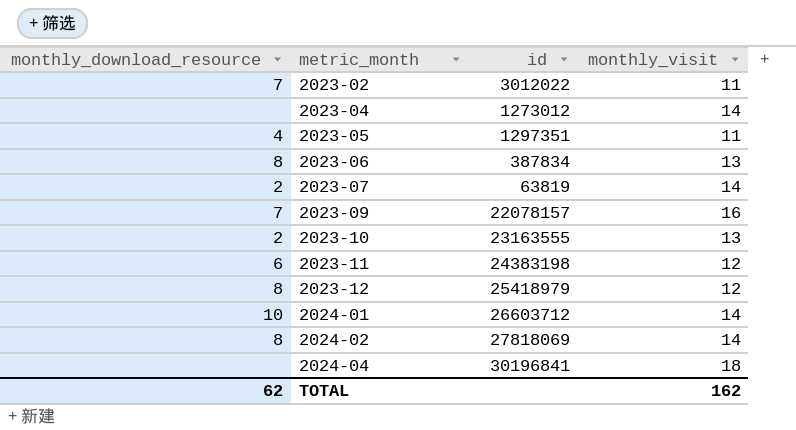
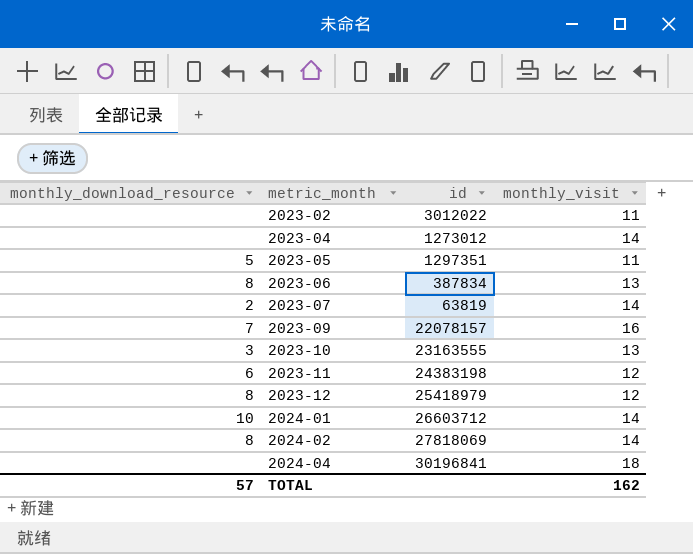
2023-02 | monthly_download_resource: 7 -> none
2023-05 | monthly_download_resource: 4 -> 5
2023-10 | monthly_download_resource: 2 -> 3
TOTAL | monthly_download_resource: 62 -> 57

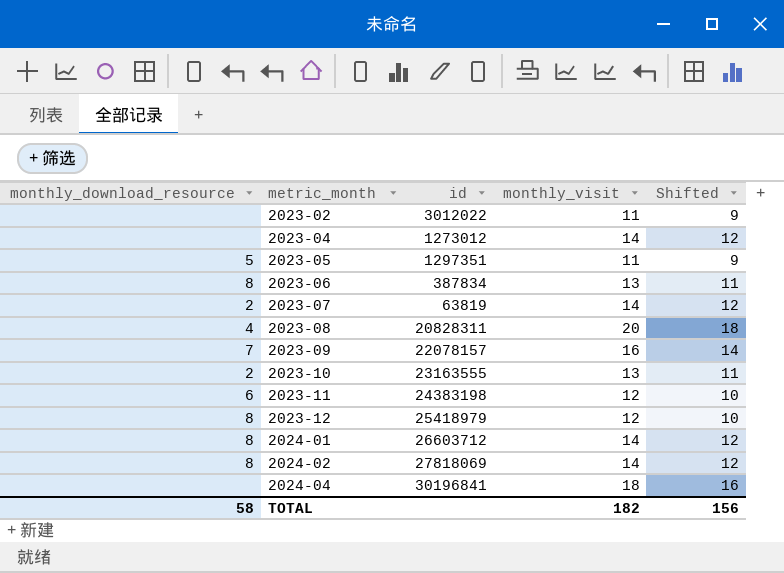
column Shifted | formula: none -> [monthly_visit] - 2
row 2023-08: none -> 4 | 20828311 | 20 | 18
2023-10 | monthly_download_resource: 3 -> 2
2024-01 | monthly_download_resource: 10 -> 8
TOTAL | monthly_download_resource: 57 -> 58
TOTAL | monthly_visit: 162 -> 182

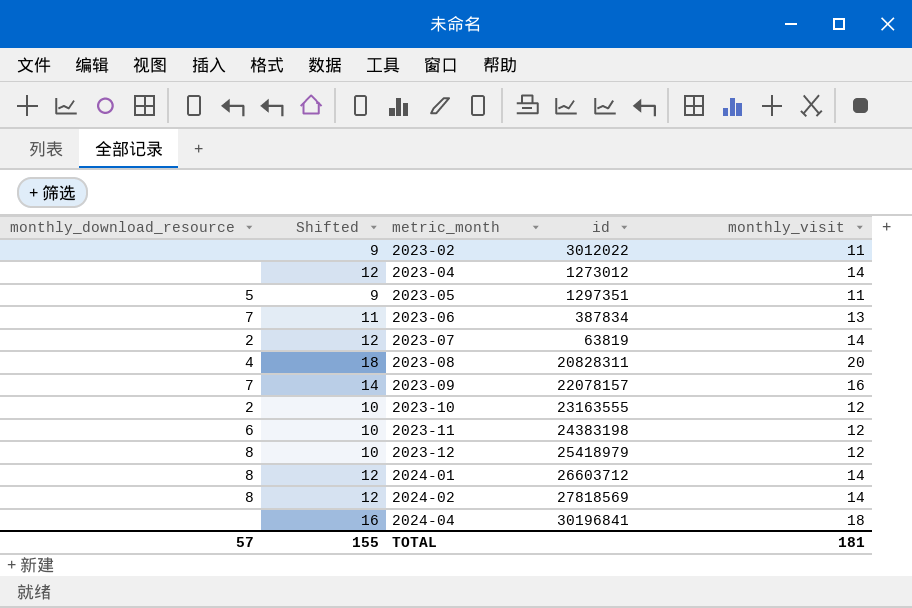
column Shifted | position: 5 -> 2
2023-06 | monthly_download_resource: 8 -> 7
2023-10 | Shifted: 11 -> 10
2023-10 | monthly_visit: 13 -> 12
2024-02 | id: 27818069 -> 27818569
TOTAL | monthly_download_resource: 58 -> 57
TOTAL | Shifted: 156 -> 155
TOTAL | monthly_visit: 182 -> 181

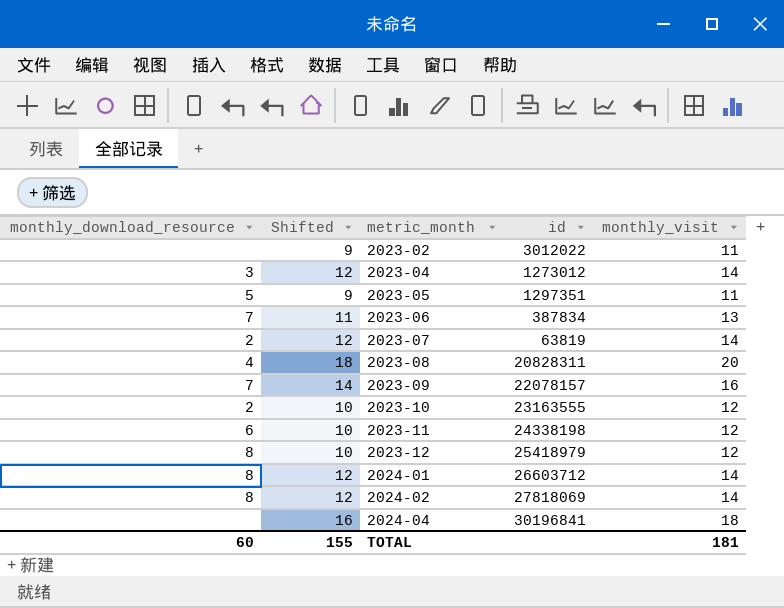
2023-04 | monthly_download_resource: none -> 3
2023-11 | id: 24383198 -> 24338198
2024-02 | id: 27818569 -> 27818069
TOTAL | monthly_download_resource: 57 -> 60

